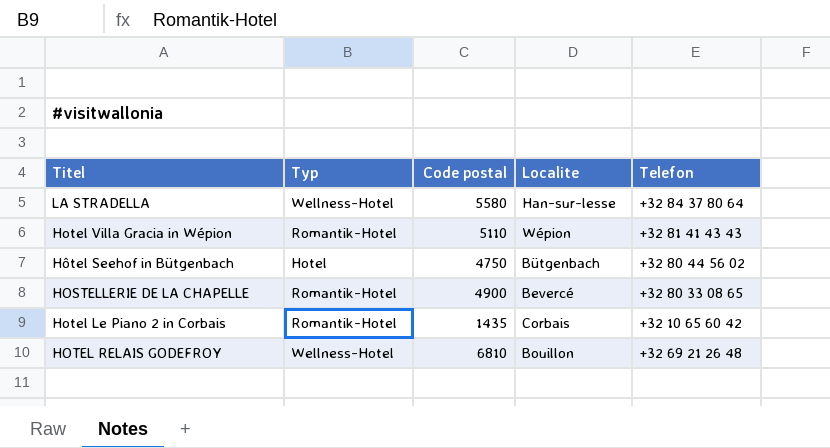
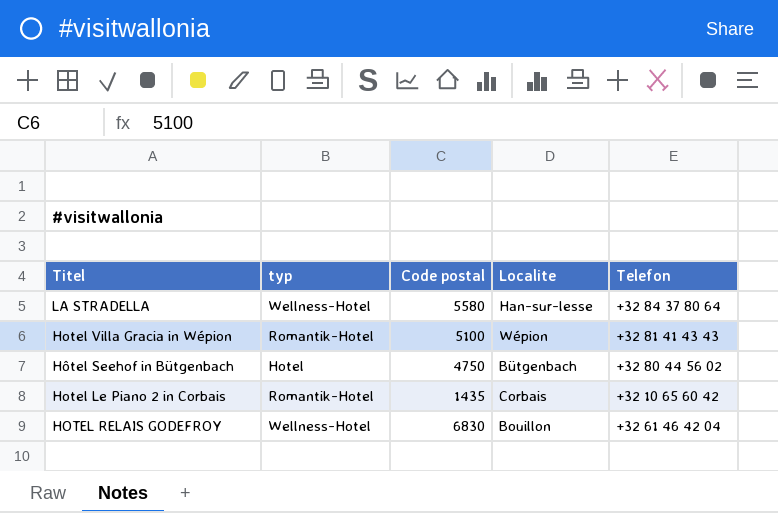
column name: Typ -> typ
row HOSTELLERIE DE LA CHAPELLE: Romantik-Hotel | 4900 | Bevercé | +32 80 33 08 65 -> none
Hotel Villa Gracia in Wépion | Code postal: 5110 -> 5100
HOTEL RELAIS GODEFROY | Code postal: 6810 -> 6830
HOTEL RELAIS GODEFROY | Telefon: +32 69 21 26 48 -> +32 61 46 42 04

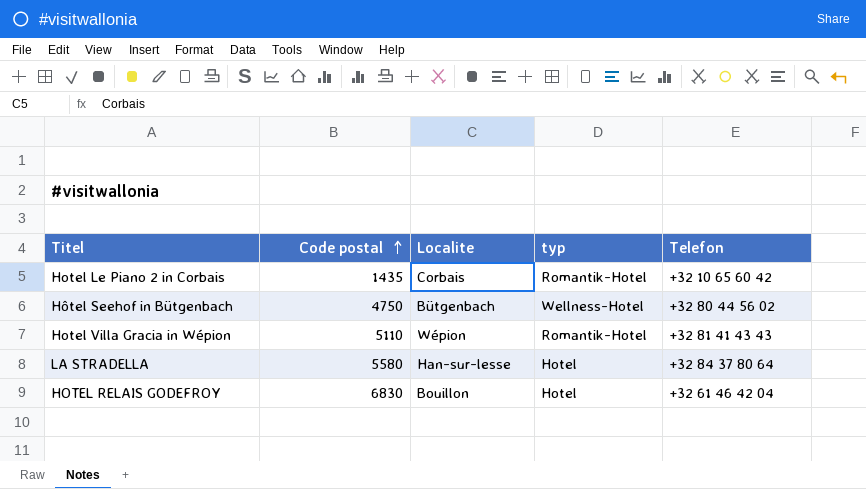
row order: none -> Code postal ascending
column typ | position: 2 -> 4
Hôtel Seehof in Bütgenbach | typ: Hotel -> Wellness-Hotel
Hotel Villa Gracia in Wépion | Code postal: 5100 -> 5110
LA STRADELLA | typ: Wellness-Hotel -> Hotel
HOTEL RELAIS GODEFROY | typ: Wellness-Hotel -> Hotel

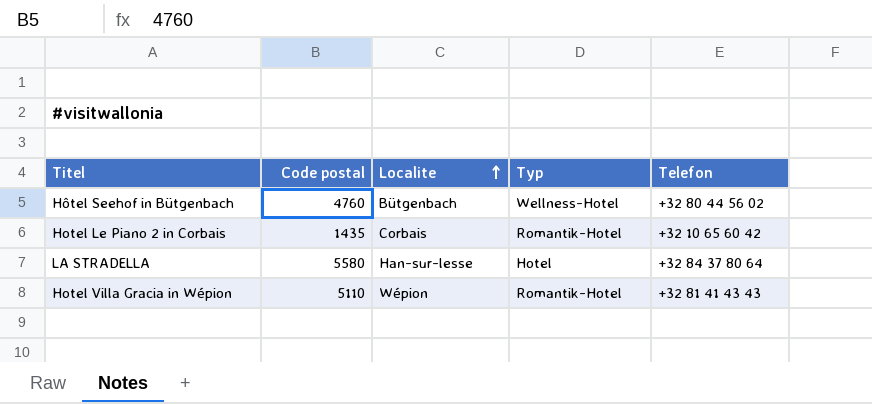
row order: Code postal ascending -> Localite ascending
column name: typ -> Typ
row HOTEL RELAIS GODEFROY: 6830 | Bouillon | Hotel | +32 61 46 42 04 -> none
Hôtel Seehof in Bütgenbach | Code postal: 4750 -> 4760

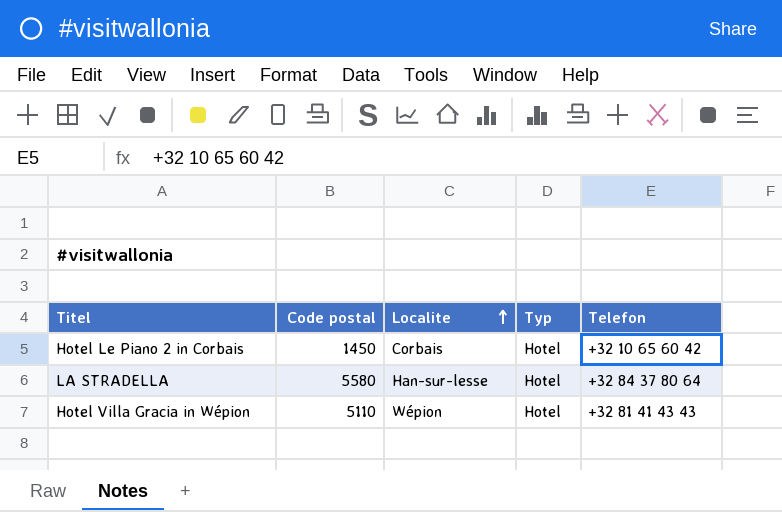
row Hôtel Seehof in Bütgenbach: 4760 | Bütgenbach | Wellness-Hotel | +32 80 44 56 02 -> none
Hotel Le Piano 2 in Corbais | Code postal: 1435 -> 1450
Hotel Le Piano 2 in Corbais | Typ: Romantik-Hotel -> Hotel
Hotel Villa Gracia in Wépion | Typ: Romantik-Hotel -> Hotel

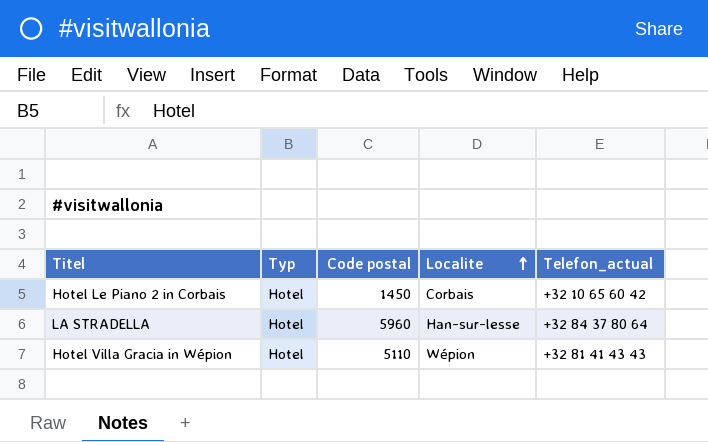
column Typ | position: 4 -> 2
column name: Telefon -> Telefon_actual
LA STRADELLA | Code postal: 5580 -> 5960

